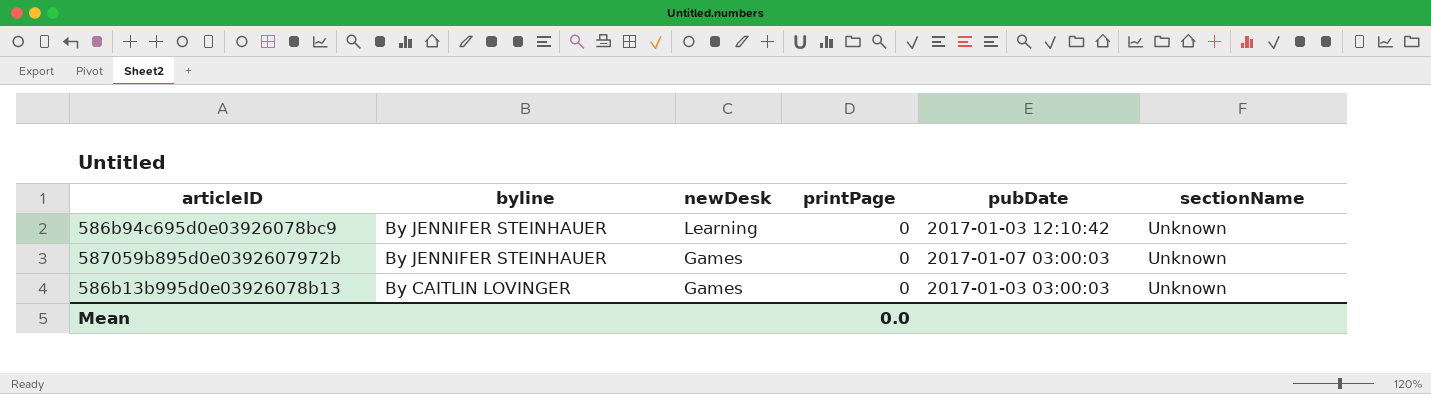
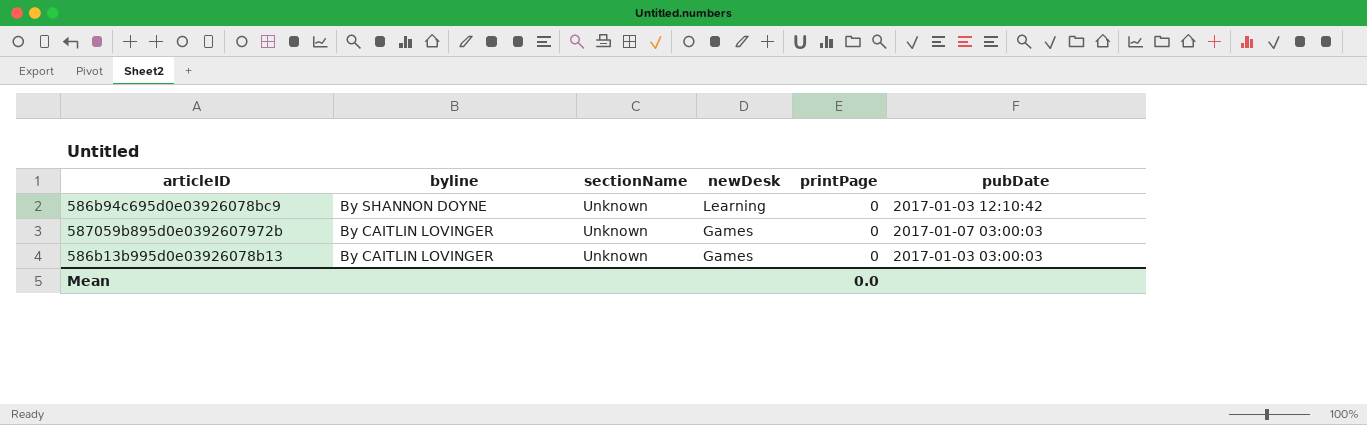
column sectionName | position: 6 -> 3
586b94c695d0e03926078bc9 | byline: By JENNIFER STEINHAUER -> By SHANNON DOYNE
587059b895d0e0392607972b | byline: By JENNIFER STEINHAUER -> By CAITLIN LOVINGER

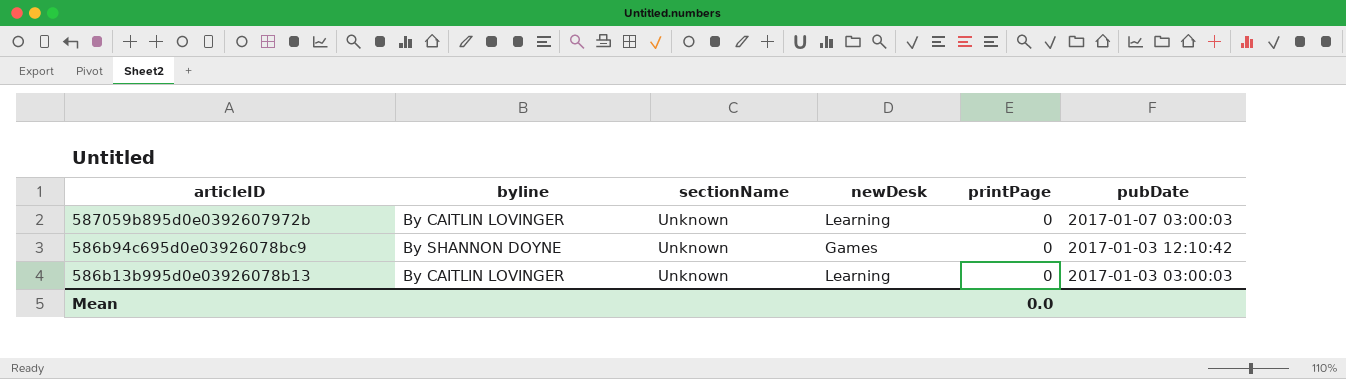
row order: byline descending -> articleID descending
587059b895d0e0392607972b | newDesk: Games -> Learning
586b94c695d0e03926078bc9 | newDesk: Learning -> Games
586b13b995d0e03926078b13 | newDesk: Games -> Learning

